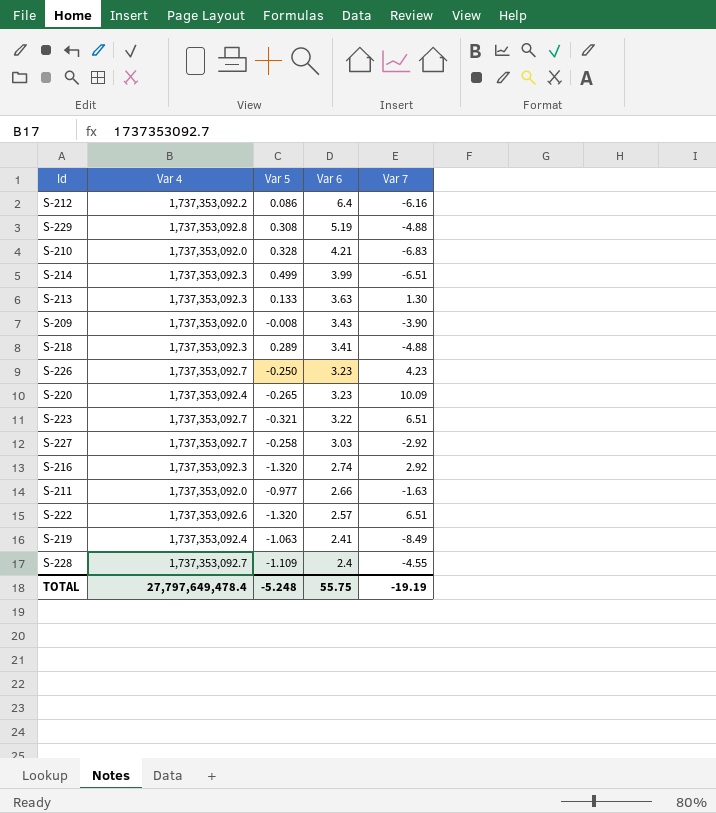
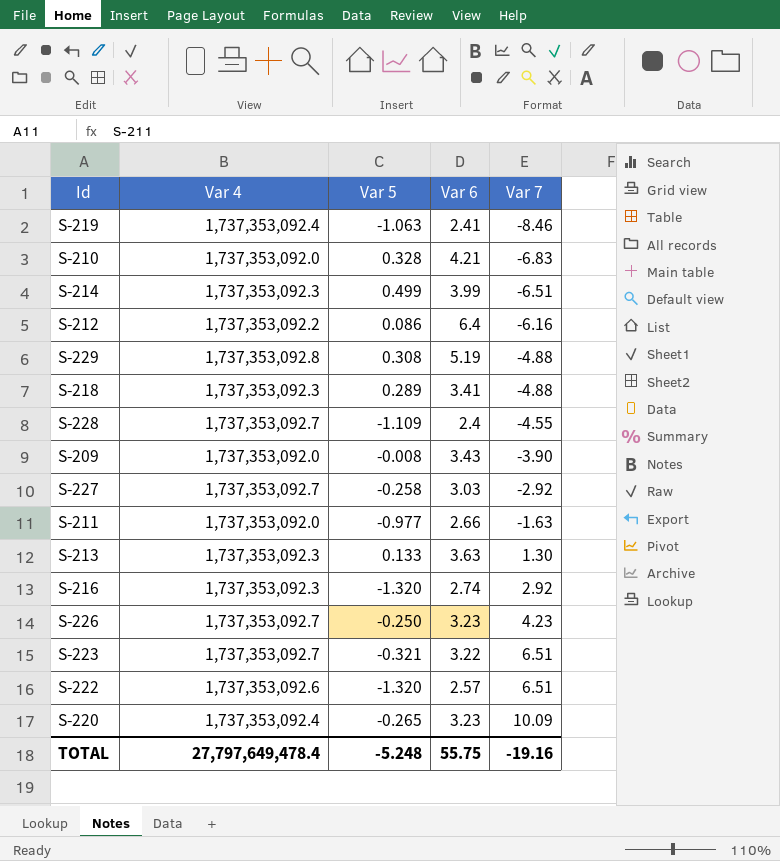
row order: Var 6 descending -> Var 7 ascending
S-219 | Var 7: -8.49 -> -8.46
TOTAL | Var 7: -19.19 -> -19.16

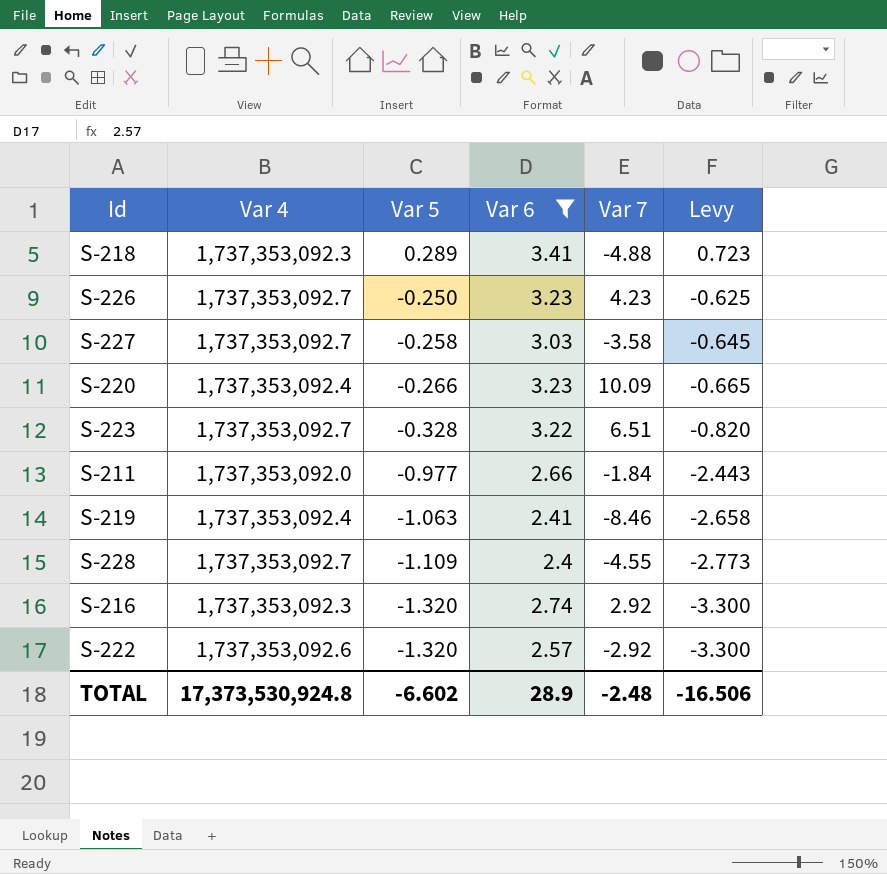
filter: none -> Var 6 <= 3.41
row order: Var 7 ascending -> Var 5 descending
column Levy | formula: none -> [Var 5] * 2.5
S-227 | Var 7: -2.92 -> -3.58
S-220 | Var 5: -0.265 -> -0.266
S-223 | Var 5: -0.321 -> -0.328
S-211 | Var 7: -1.63 -> -1.84
S-222 | Var 7: 6.51 -> -2.92
TOTAL | Var 4: 27,797,649,478.4 -> 17,373,530,924.8
TOTAL | Var 5: -5.248 -> -6.602
TOTAL | Var 6: 55.75 -> 28.9
TOTAL | Var 7: -19.16 -> -2.48

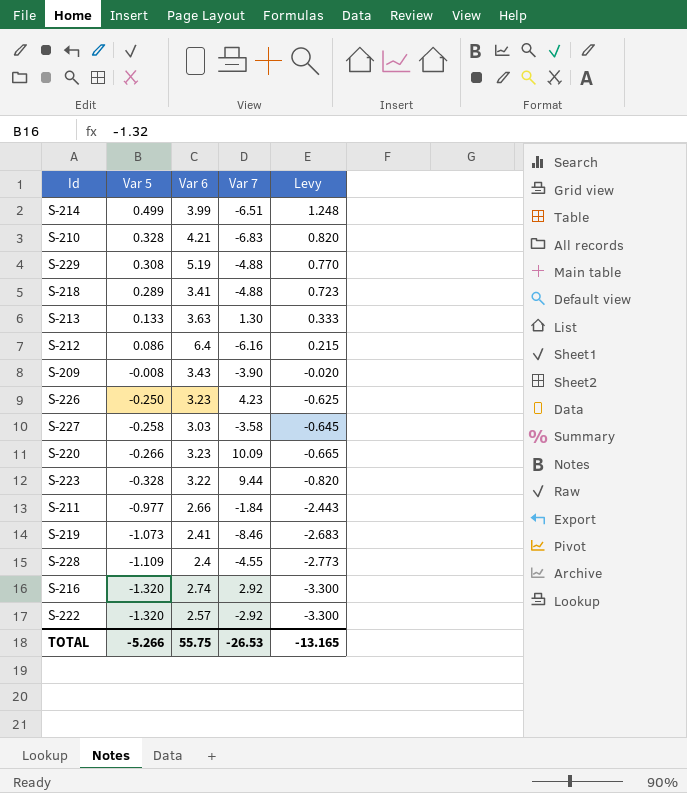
filter: Var 6 <= 3.41 -> none
column Var 4 | position: 2 -> none
S-223 | Var 7: 6.51 -> 9.44
S-219 | Var 5: -1.063 -> -1.073
S-219 | Levy: -2.658 -> -2.683
TOTAL | Var 5: -6.602 -> -5.266
TOTAL | Var 6: 28.9 -> 55.75
TOTAL | Var 7: -2.48 -> -26.53
TOTAL | Levy: -16.506 -> -13.165

